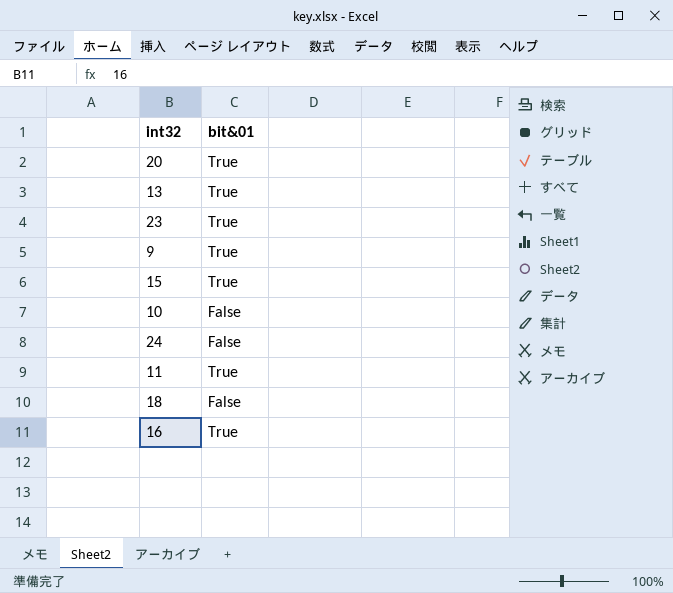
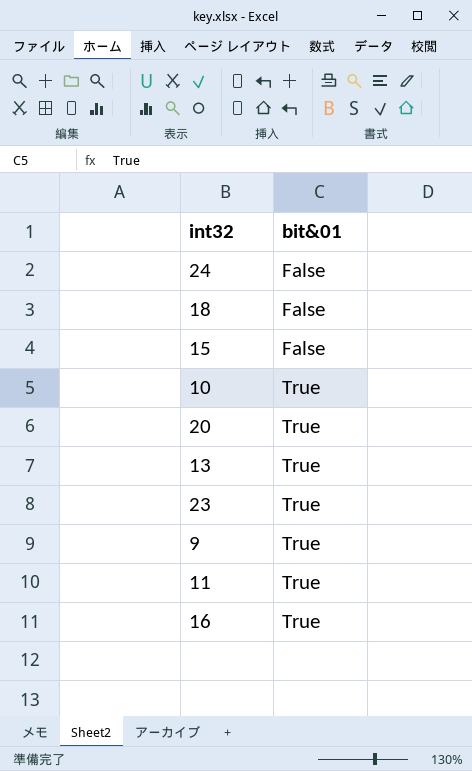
row order: none -> bit&01 ascending
15 | bit&01: True -> False
10 | bit&01: False -> True

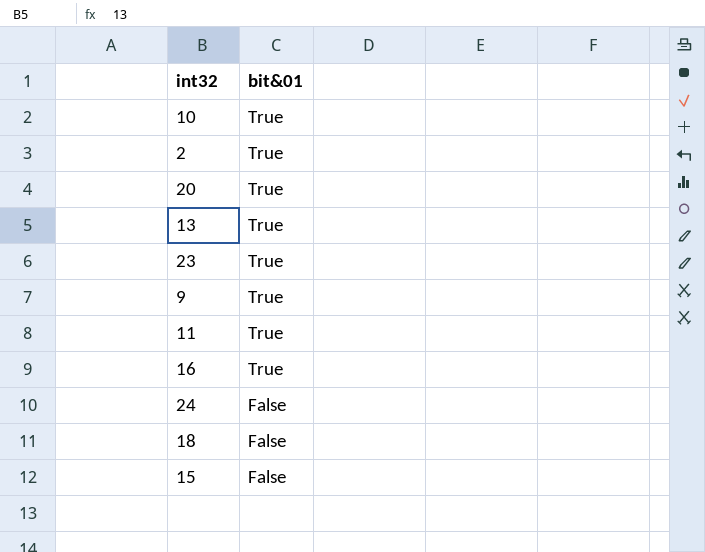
row order: bit&01 ascending -> bit&01 descending
row 2: none -> True

